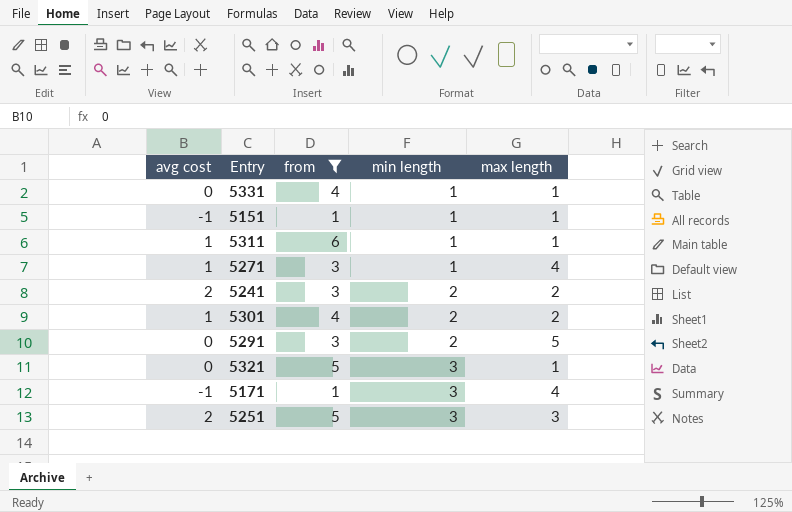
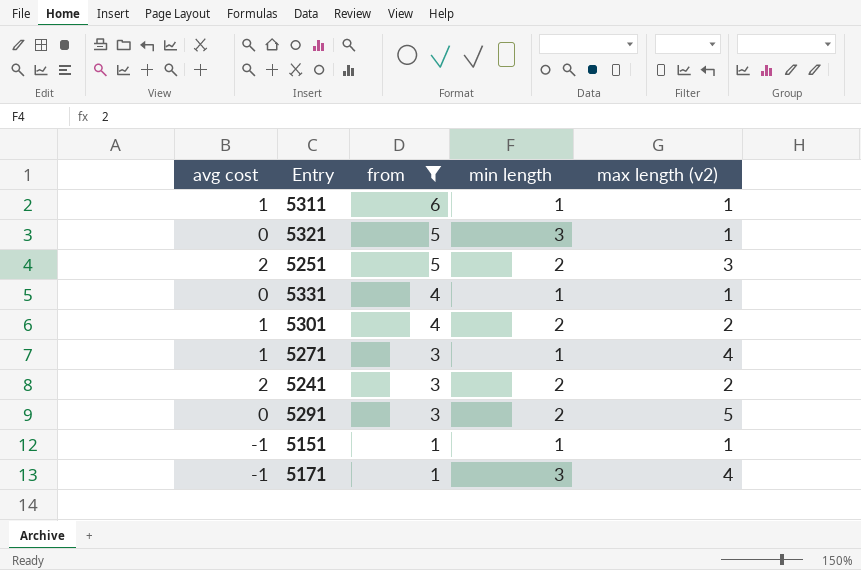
row order: min length ascending -> from descending
column name: max length -> max length (v2)
5251 | min length: 3 -> 2

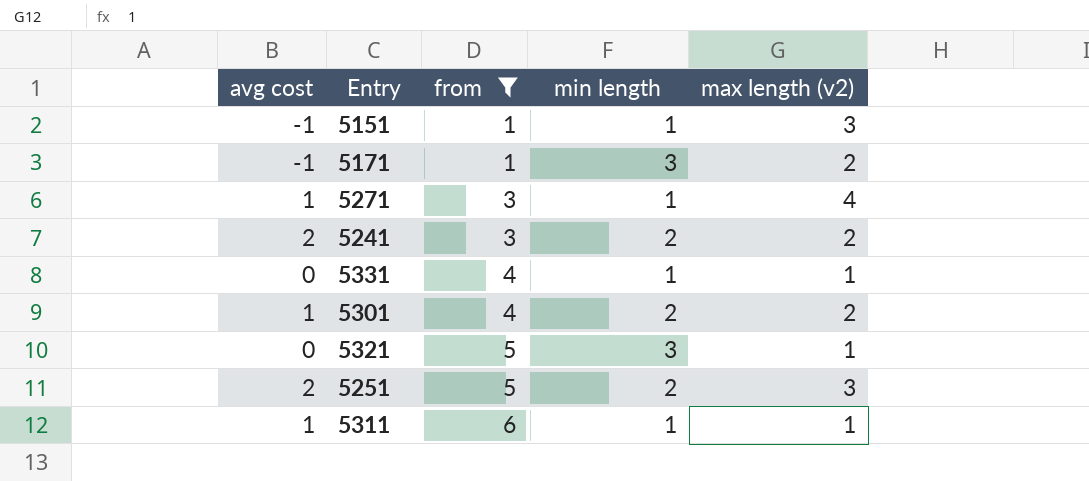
row order: from descending -> from ascending
row 5291: 0 | 3 | 2 | 5 -> none
5151 | max length (v2): 1 -> 3
5171 | max length (v2): 4 -> 2

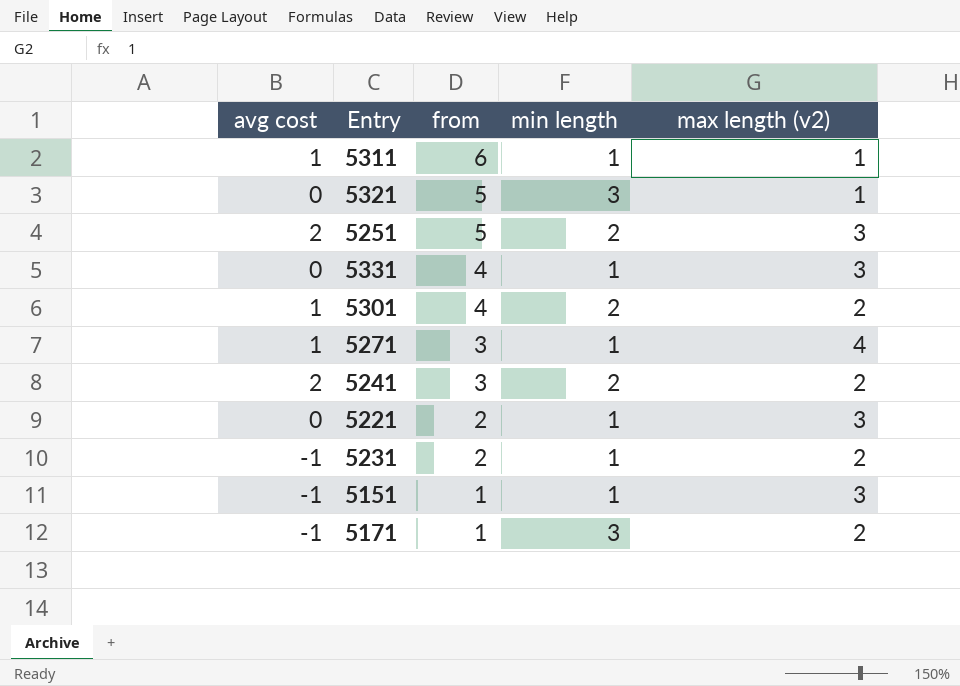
filter: from != 2 -> none
row order: from ascending -> from descending
5331 | max length (v2): 1 -> 3

